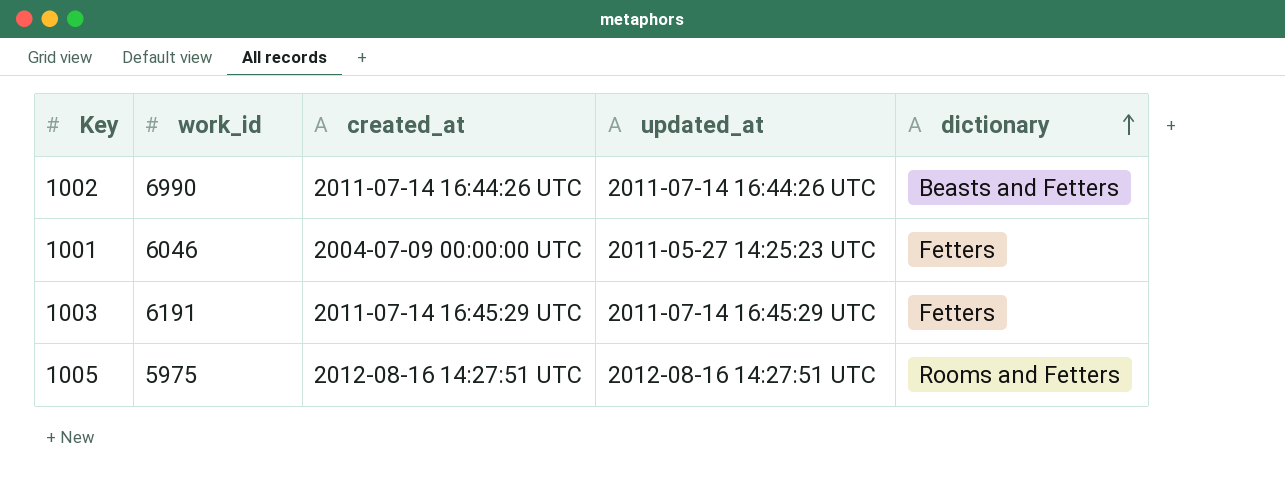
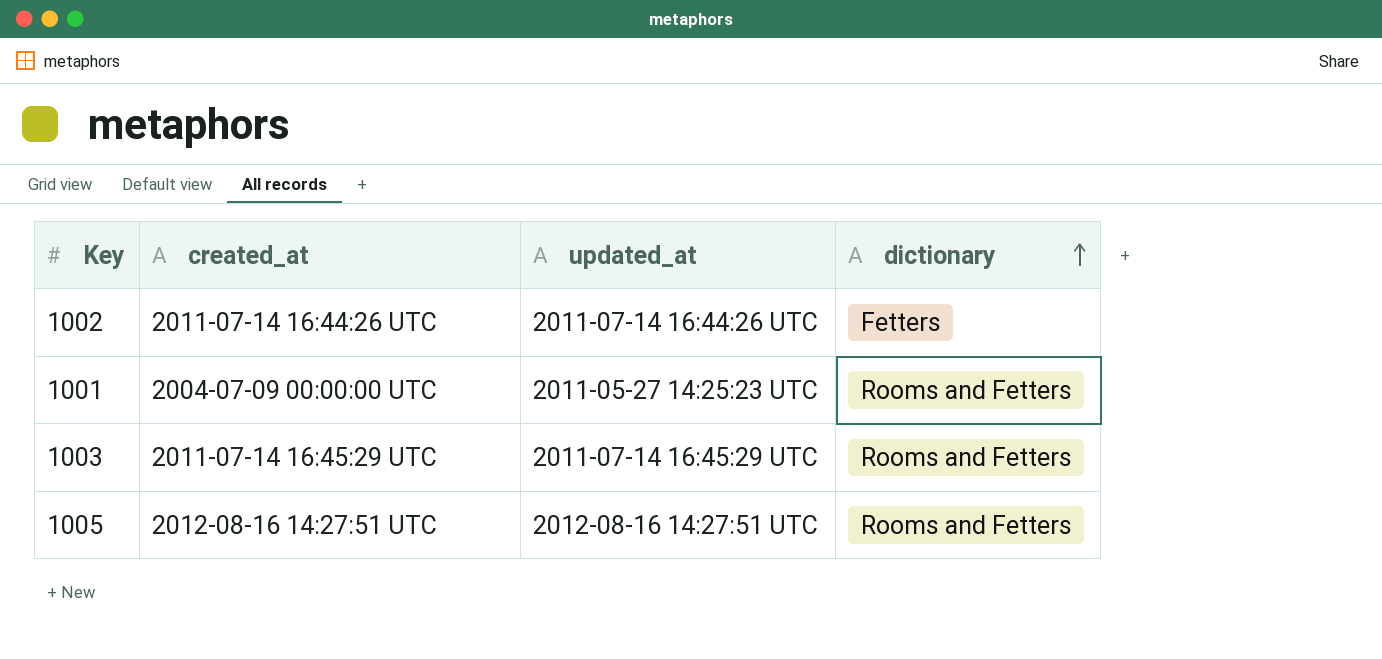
column work_id | position: 2 -> none
1002 | dictionary: Beasts and Fetters -> Fetters
1001 | dictionary: Fetters -> Rooms and Fetters
1003 | dictionary: Fetters -> Rooms and Fetters

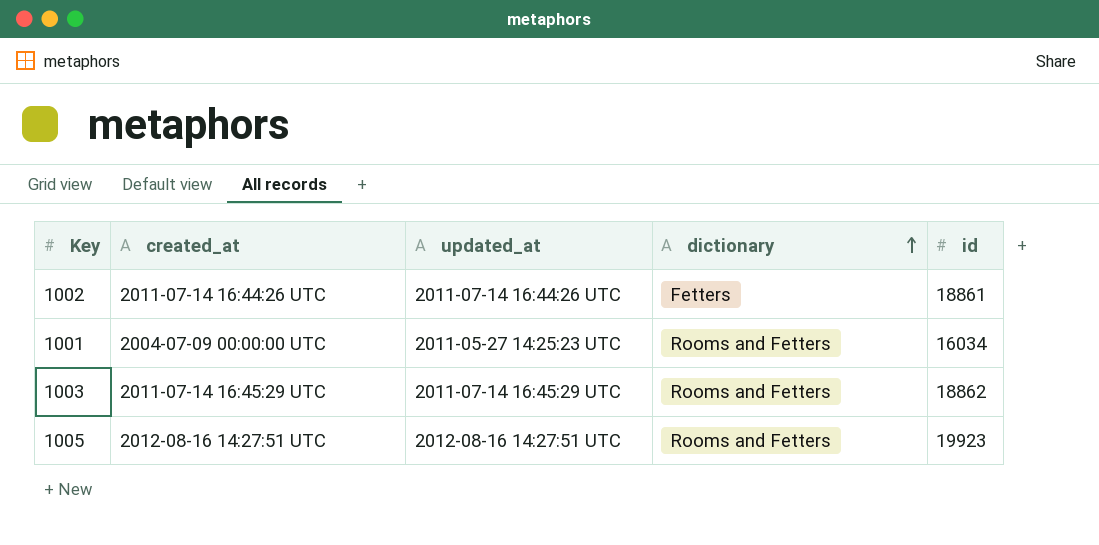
column id | position: none -> 5

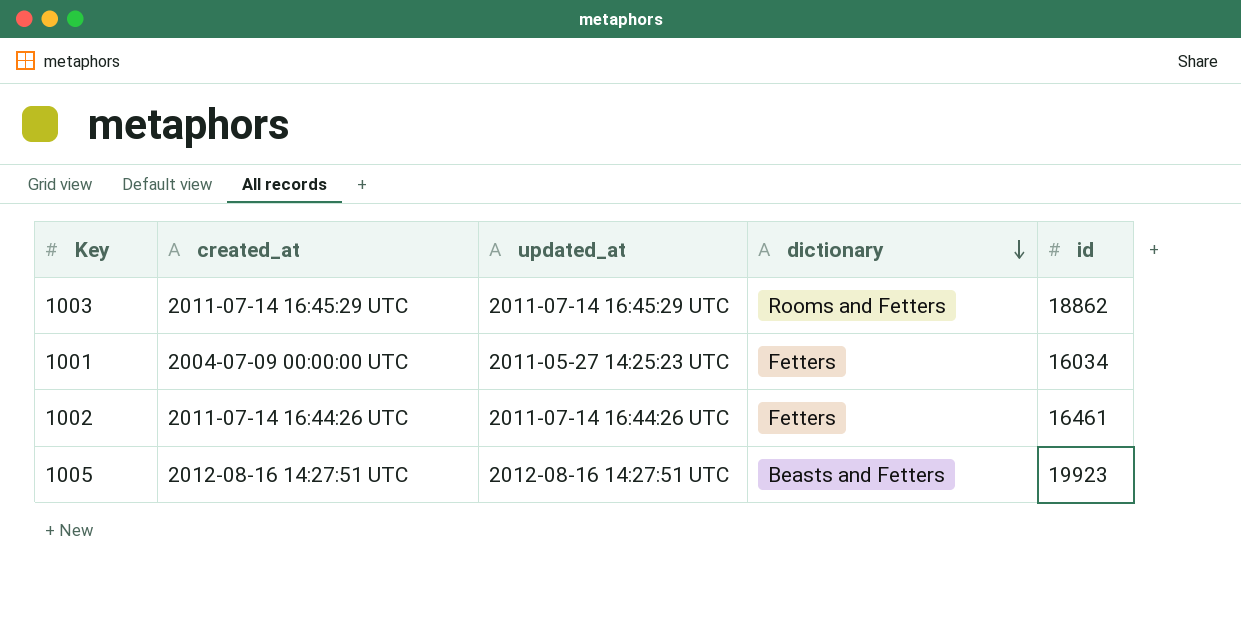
row order: dictionary ascending -> dictionary descending
1001 | dictionary: Rooms and Fetters -> Fetters
1002 | id: 18861 -> 16461
1005 | dictionary: Rooms and Fetters -> Beasts and Fetters

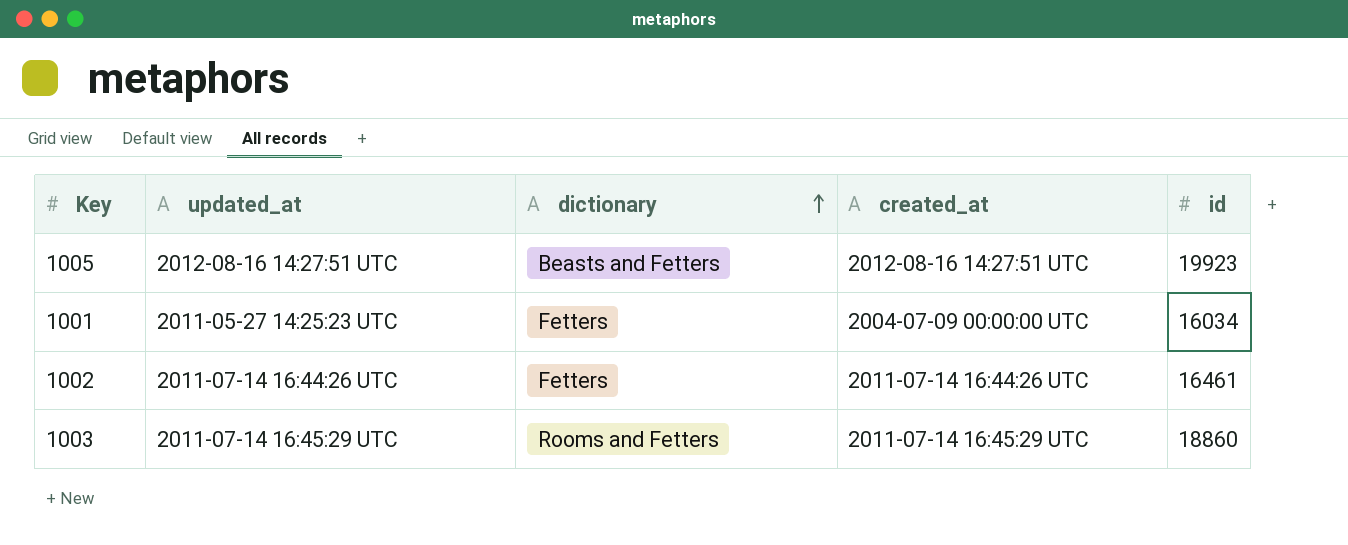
row order: dictionary descending -> dictionary ascending
column created_at | position: 2 -> 4
1003 | id: 18862 -> 18860

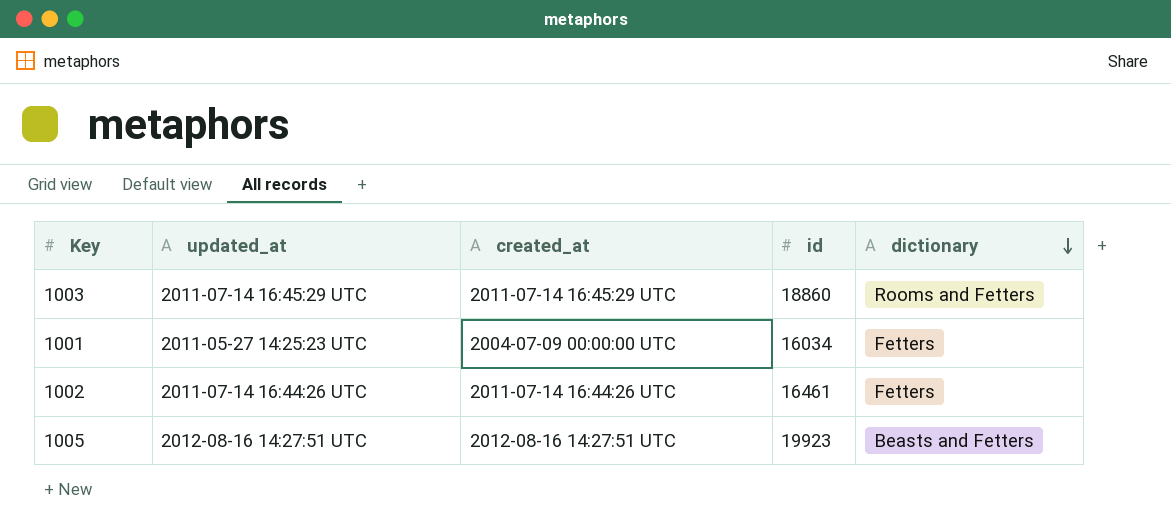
row order: dictionary ascending -> dictionary descending
column dictionary | position: 3 -> 5

